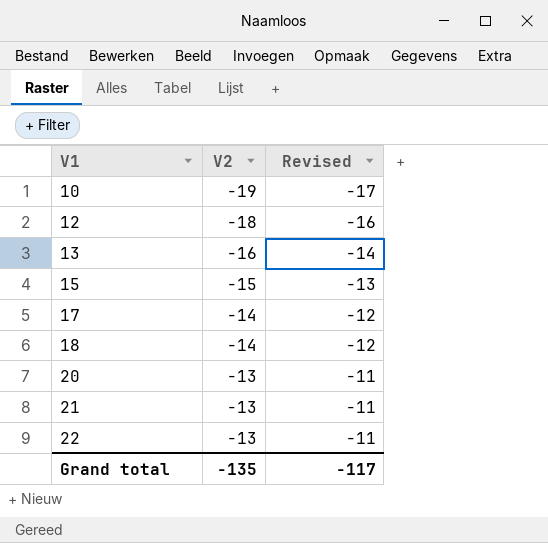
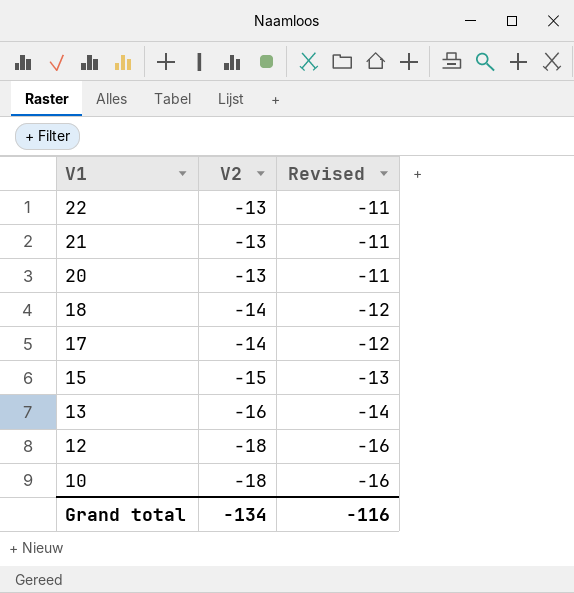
row order: V1 ascending -> V1 descending
10 | V2: -19 -> -18
10 | Revised: -17 -> -16
Grand total | V2: -135 -> -134
Grand total | Revised: -117 -> -116

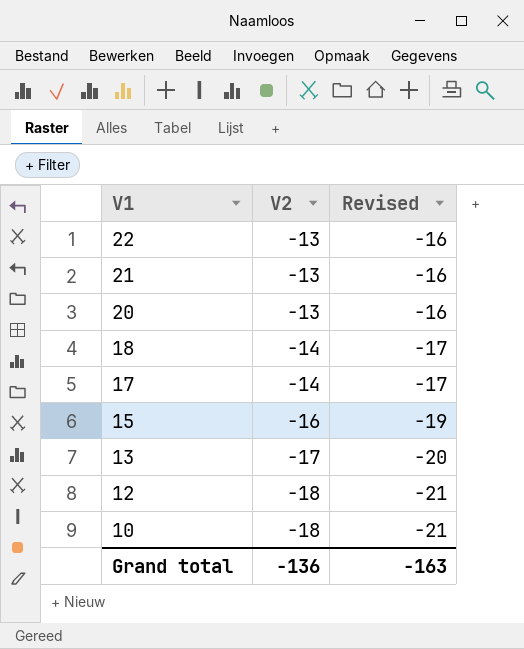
column Revised | formula: [V2] + 2 -> [V2] - 3
15 | V2: -15 -> -16
13 | V2: -16 -> -17
Grand total | V2: -134 -> -136
Grand total | Revised: -116 -> -163

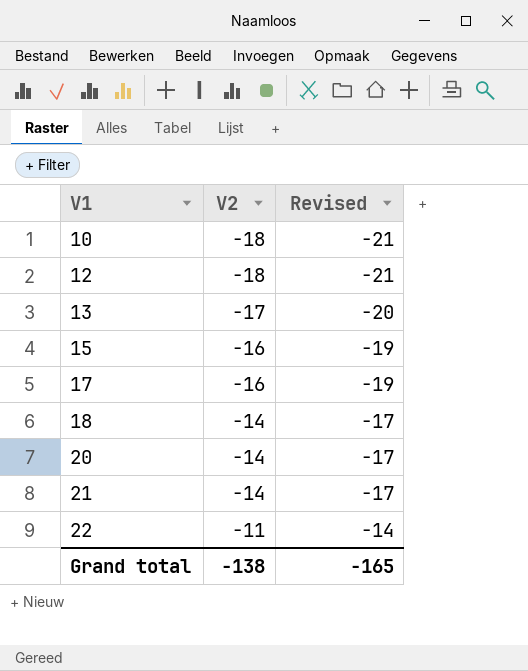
row order: V1 descending -> V1 ascending
17 | V2: -14 -> -16
17 | Revised: -17 -> -19
20 | V2: -13 -> -14
20 | Revised: -16 -> -17
21 | V2: -13 -> -14
21 | Revised: -16 -> -17
22 | V2: -13 -> -11
22 | Revised: -16 -> -14
Grand total | V2: -136 -> -138
Grand total | Revised: -163 -> -165

